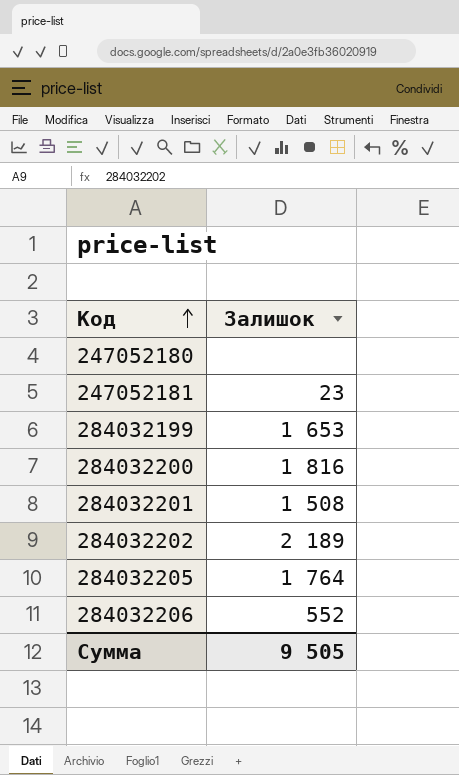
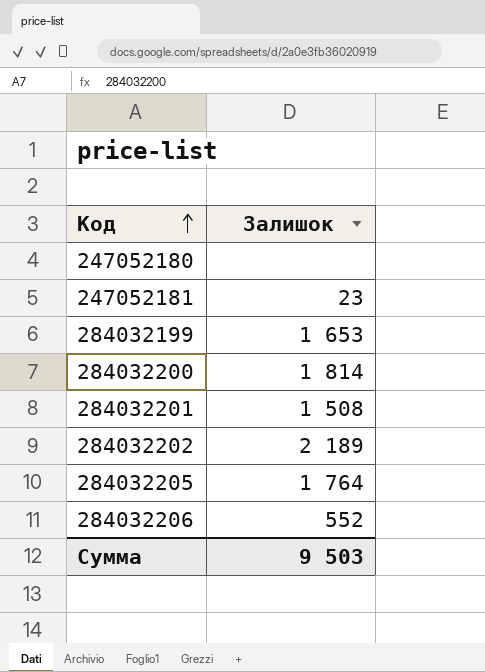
284032200 | Залишок: 1 816 -> 1 814
Сумма | Залишок: 9 505 -> 9 503

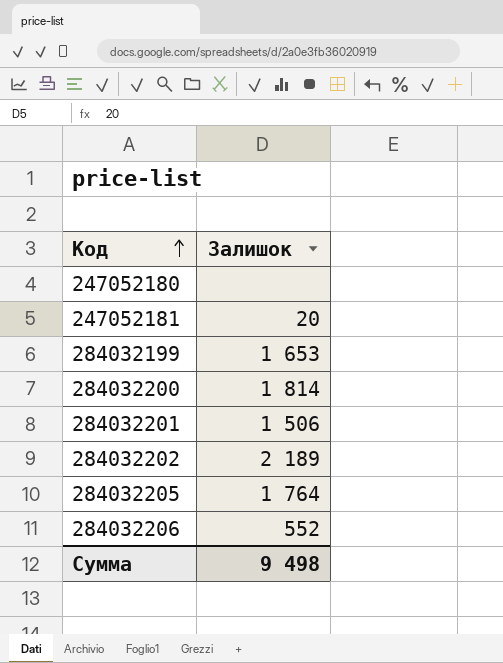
247052181 | Залишок: 23 -> 20
284032201 | Залишок: 1 508 -> 1 506
Сумма | Залишок: 9 503 -> 9 498

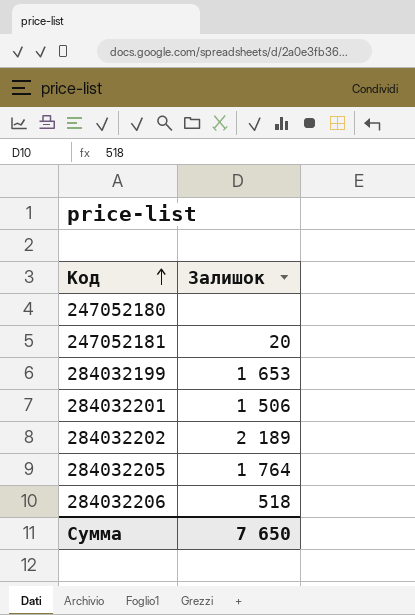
row 284032200: 1 814 -> none
284032206 | Залишок: 552 -> 518
Сумма | Залишок: 9 498 -> 7 650

